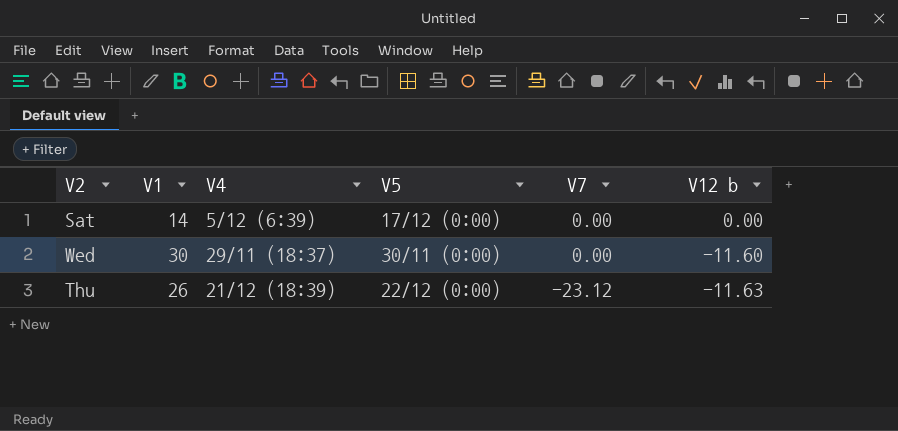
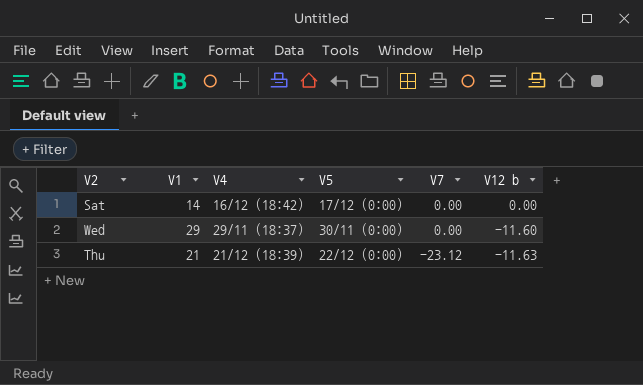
Sat | V4: 5/12 (6:39) -> 16/12 (18:42)
Wed | V1: 30 -> 29
Thu | V1: 26 -> 21

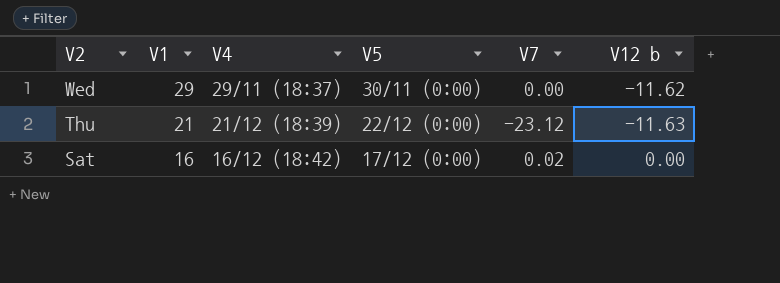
row order: V7 descending -> V2 descending
Wed | V12 b: -11.60 -> -11.62
Sat | V1: 14 -> 16
Sat | V7: 0.00 -> 0.02

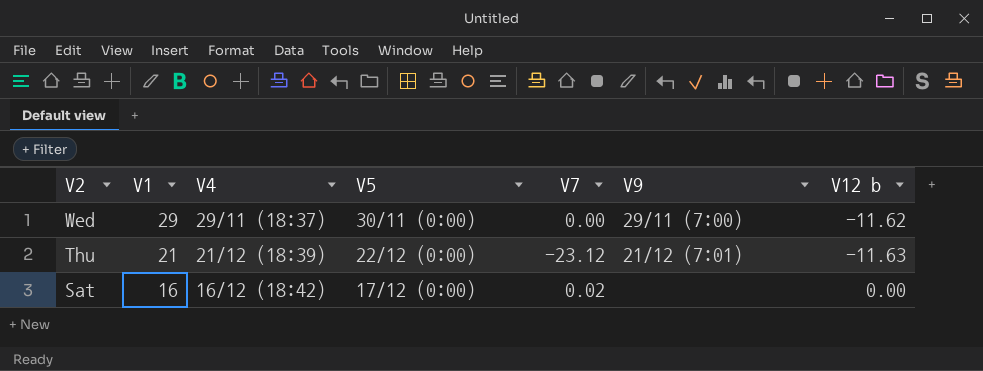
column V9 | position: none -> 6

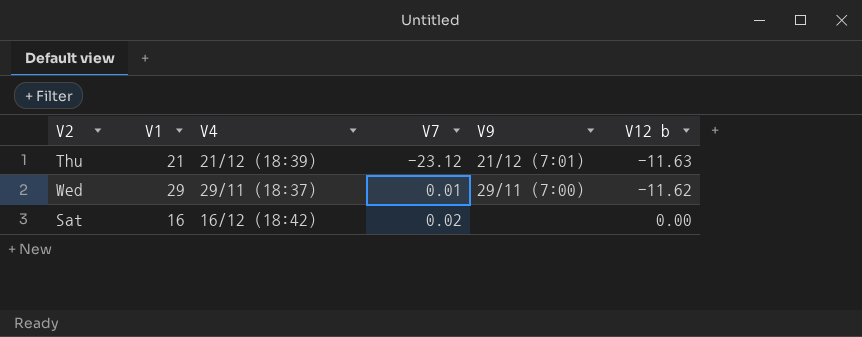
row order: V2 descending -> V7 ascending
column V5 | position: 4 -> none
Wed | V7: 0.00 -> 0.01

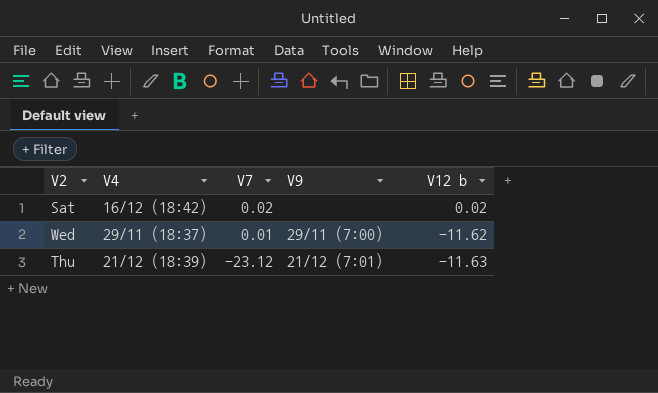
row order: V7 ascending -> V7 descending
column V1 | position: 2 -> none
Sat | V12 b: 0.00 -> 0.02

